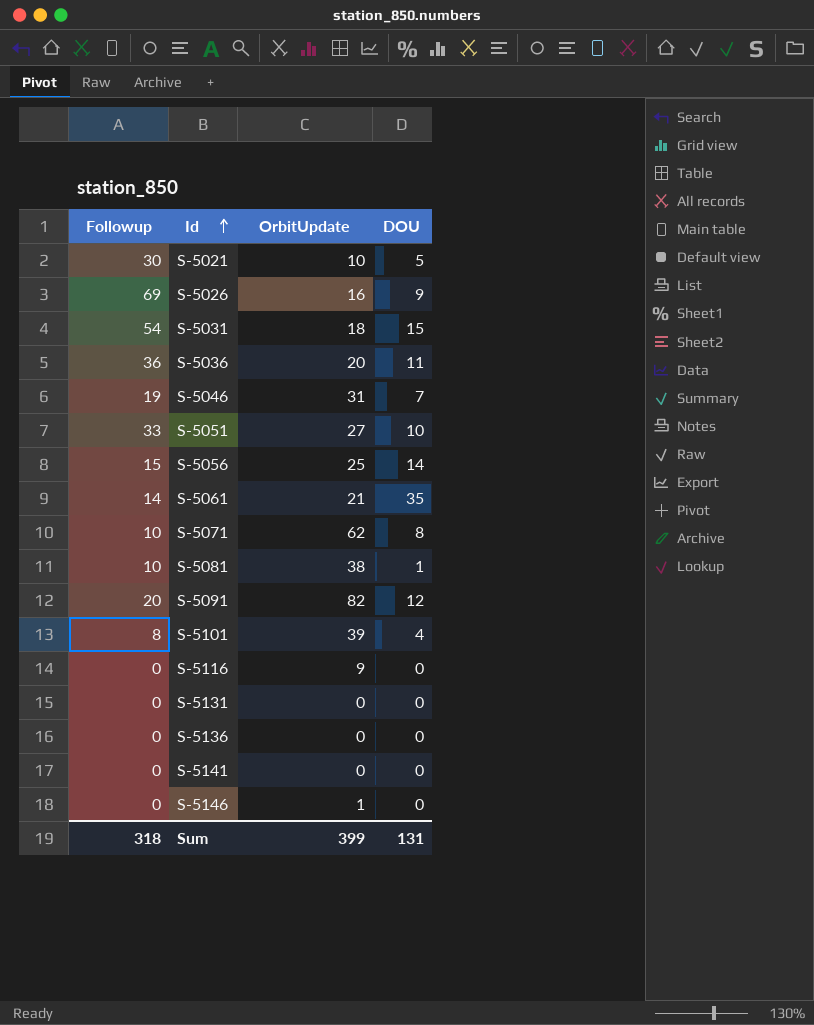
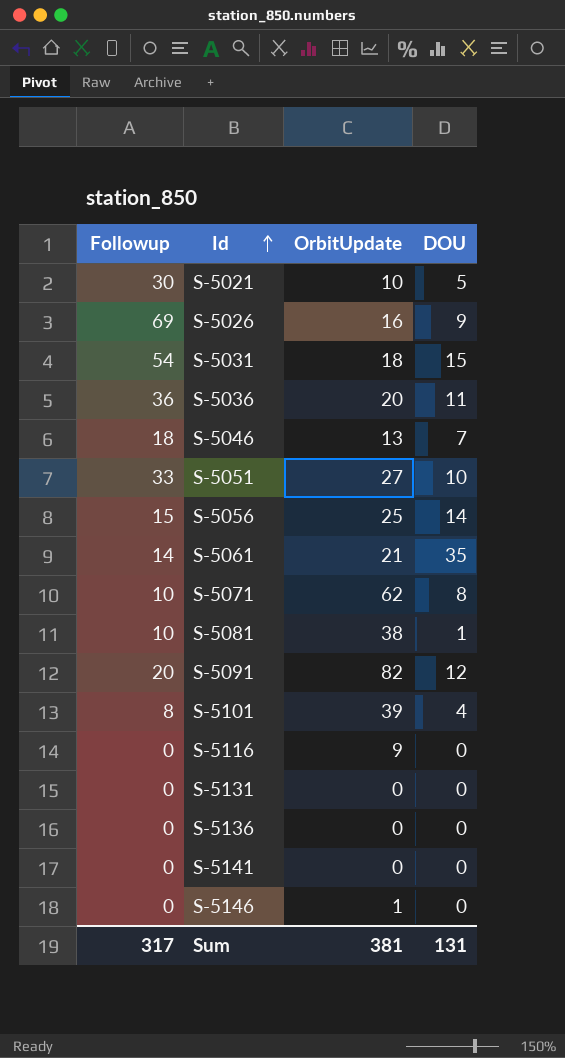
S-5046 | Followup: 19 -> 18
S-5046 | OrbitUpdate: 31 -> 13
Sum | Followup: 318 -> 317
Sum | OrbitUpdate: 399 -> 381

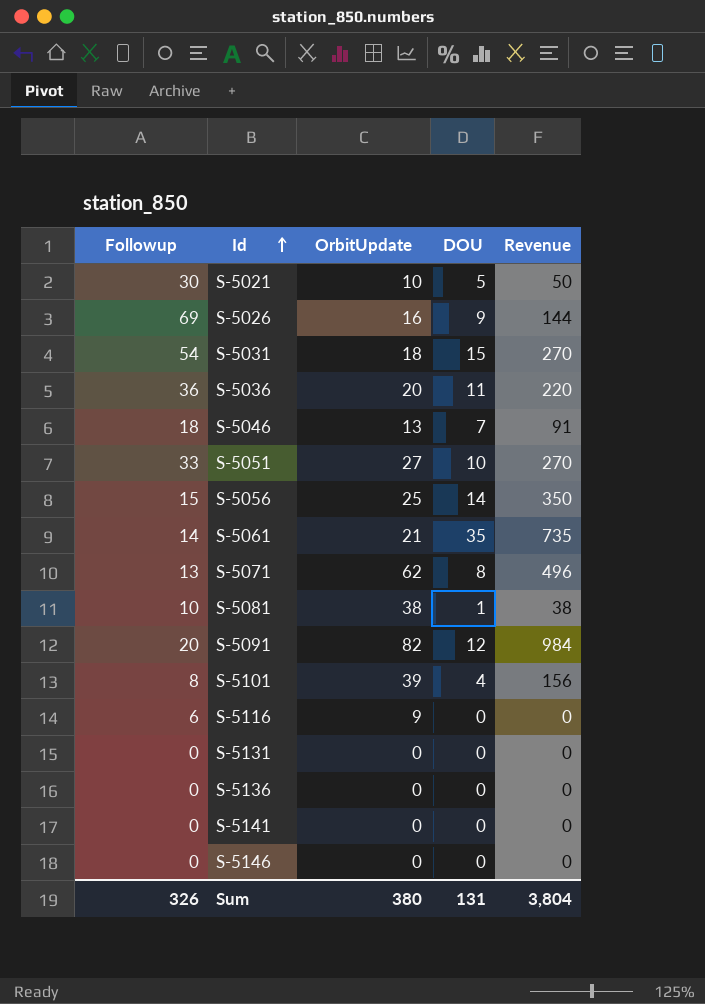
column Revenue | formula: none -> [OrbitUpdate] * [DOU]
S-5071 | Followup: 10 -> 13
S-5116 | Followup: 0 -> 6
S-5146 | OrbitUpdate: 1 -> 0
Sum | Followup: 317 -> 326
Sum | OrbitUpdate: 381 -> 380

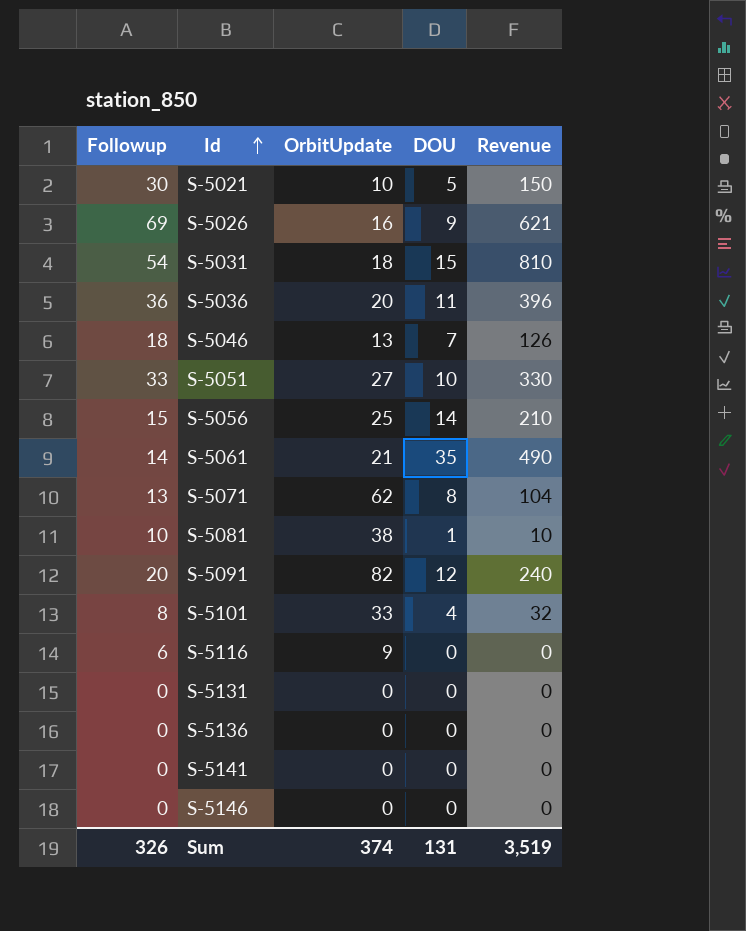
column Revenue | formula: [OrbitUpdate] * [DOU] -> [Followup] * [DOU]
S-5101 | OrbitUpdate: 39 -> 33
Sum | OrbitUpdate: 380 -> 374
Sum | Revenue: 3,804 -> 3,519

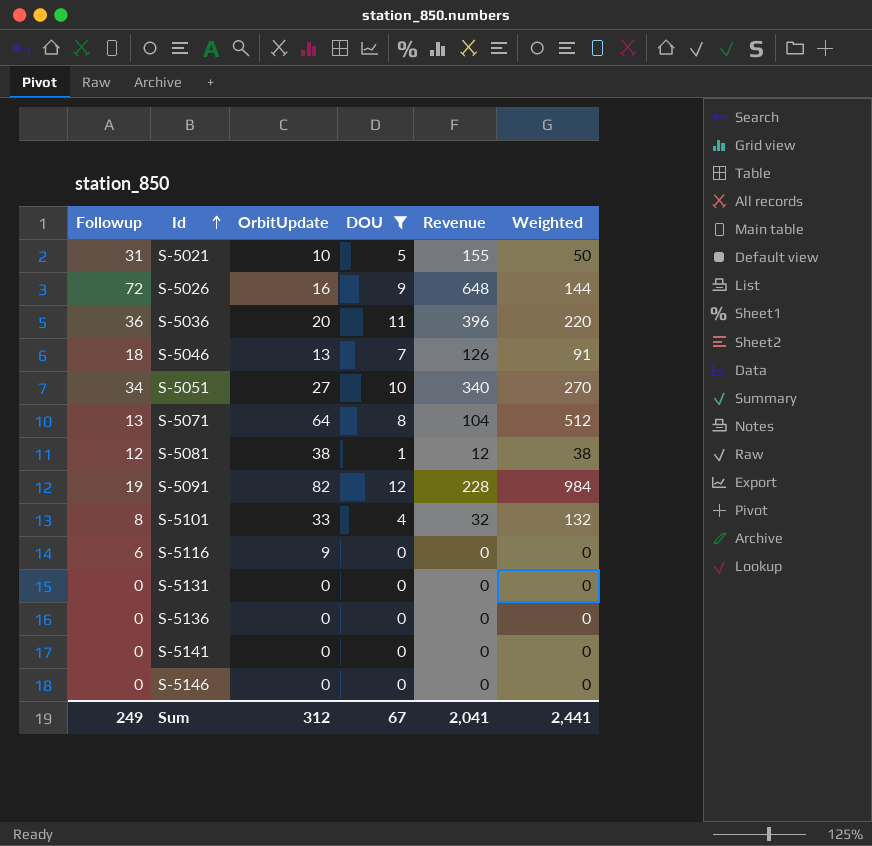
filter: none -> DOU <= 12
column Weighted | formula: none -> [OrbitUpdate] * [DOU]
S-5021 | Followup: 30 -> 31
S-5021 | Revenue: 150 -> 155
S-5026 | Followup: 69 -> 72
S-5026 | Revenue: 621 -> 648
S-5051 | Followup: 33 -> 34
S-5051 | Revenue: 330 -> 340
S-5071 | OrbitUpdate: 62 -> 64
S-5081 | Followup: 10 -> 12
S-5081 | Revenue: 10 -> 12
S-5091 | Followup: 20 -> 19
S-5091 | Revenue: 240 -> 228
Sum | Followup: 326 -> 249
Sum | OrbitUpdate: 374 -> 312
Sum | DOU: 131 -> 67
Sum | Revenue: 3,519 -> 2,041

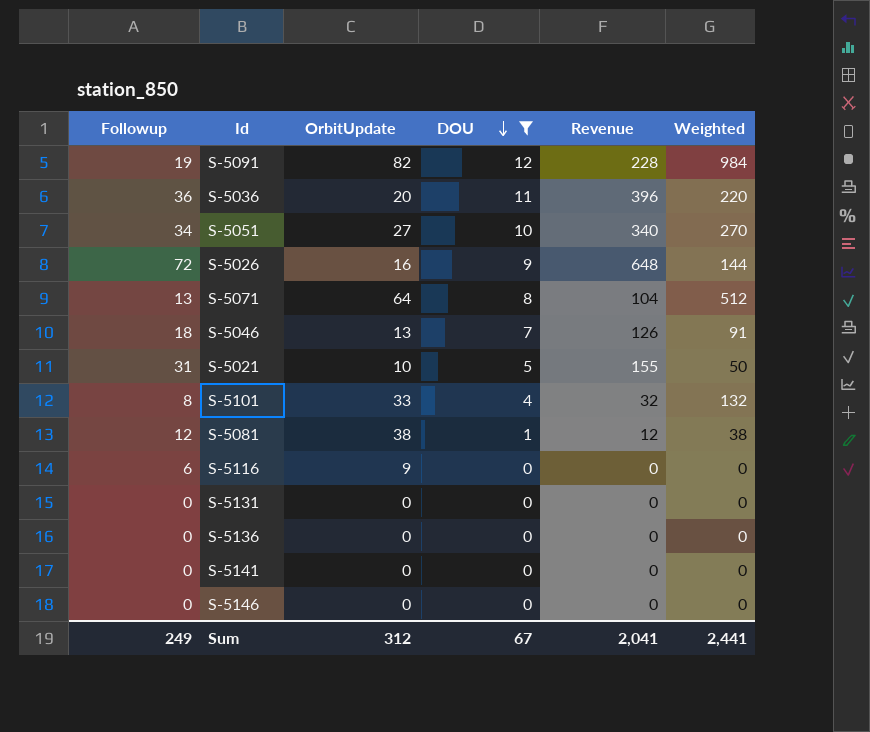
row order: Id ascending -> DOU descending

